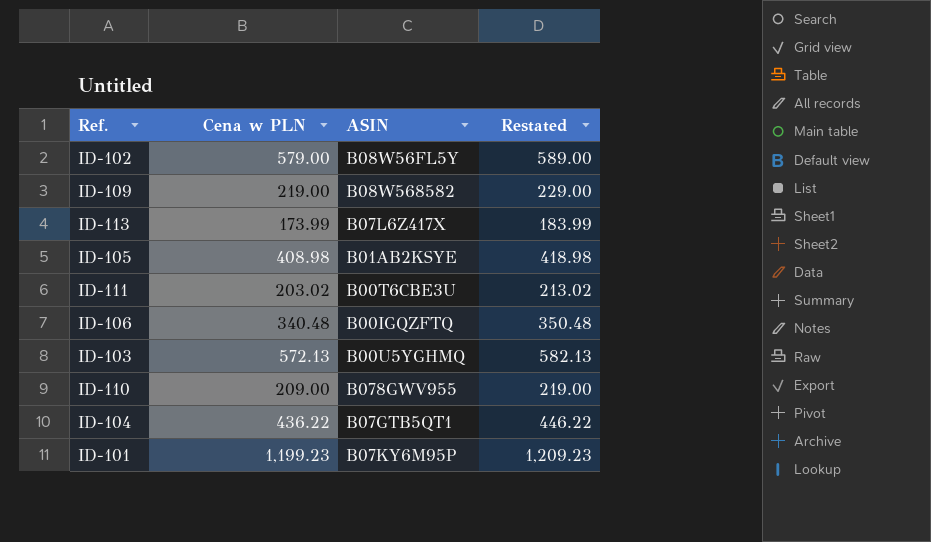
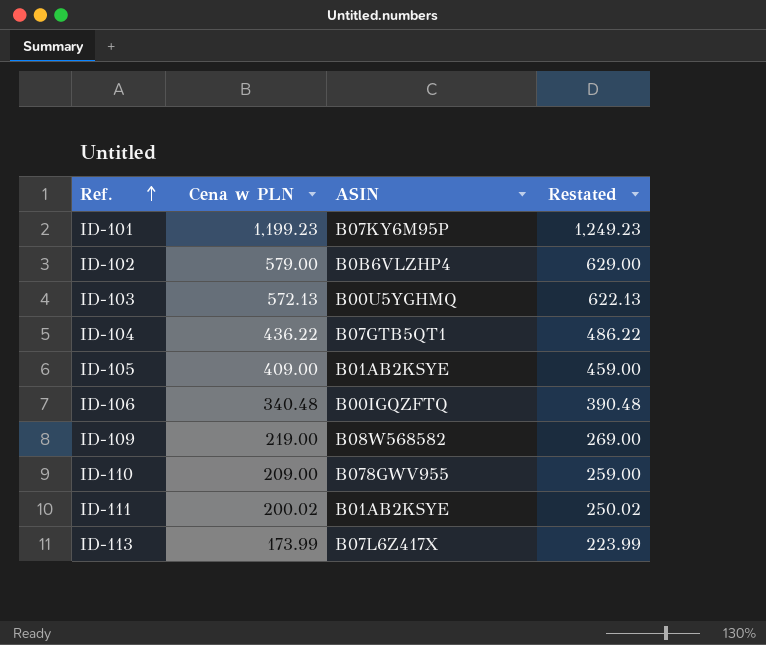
row order: none -> Ref. ascending
column Restated | formula: [Cena w PLN] + 10 -> [Cena w PLN] + 50
ID-102 | ASIN: B08W56FL5Y -> B0B6VLZHP4
ID-105 | Cena w PLN: 408.98 -> 409.00
ID-111 | Cena w PLN: 203.02 -> 200.02
ID-111 | ASIN: B00T6CBE3U -> B01AB2KSYE

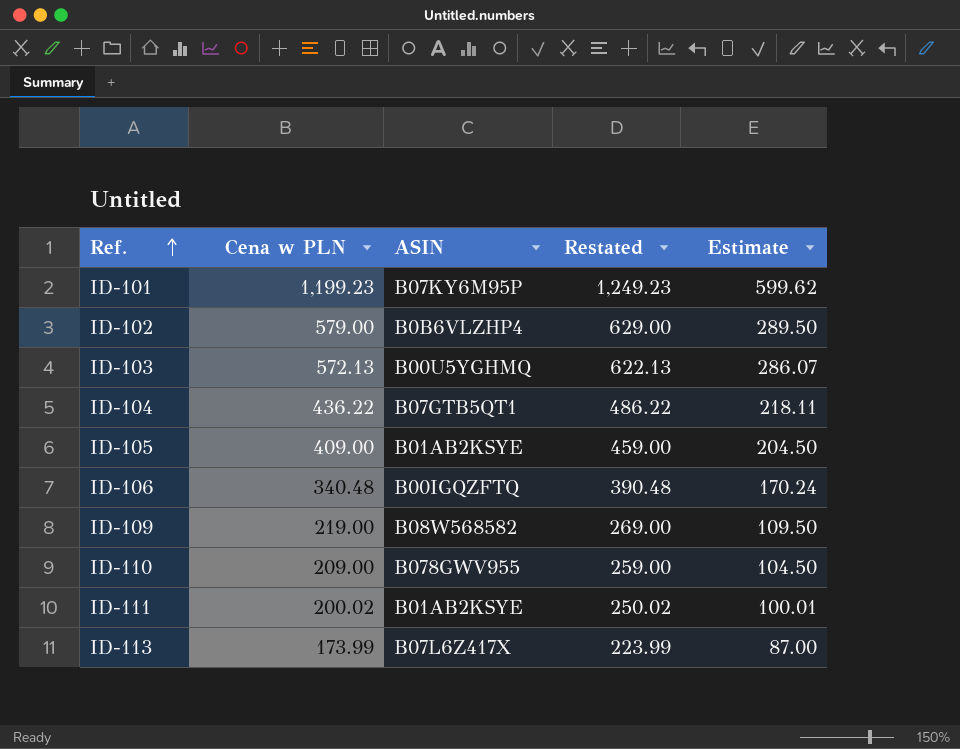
column Estimate | formula: none -> [Cena w PLN] * 0.5

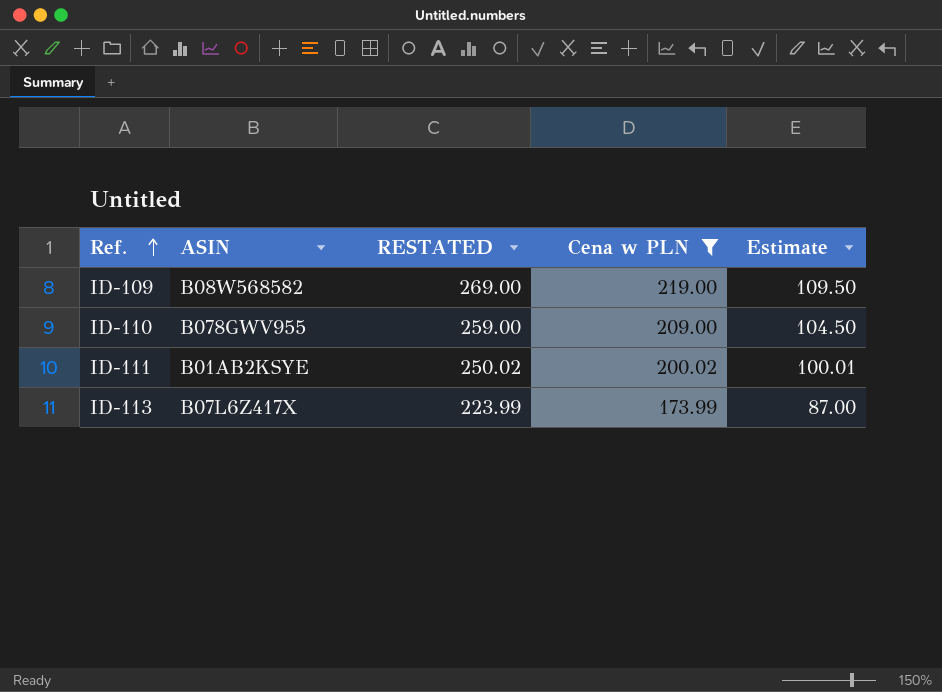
filter: none -> Cena w PLN <= 219.00
column name: Restated -> RESTATED
column Cena w PLN | position: 2 -> 4

